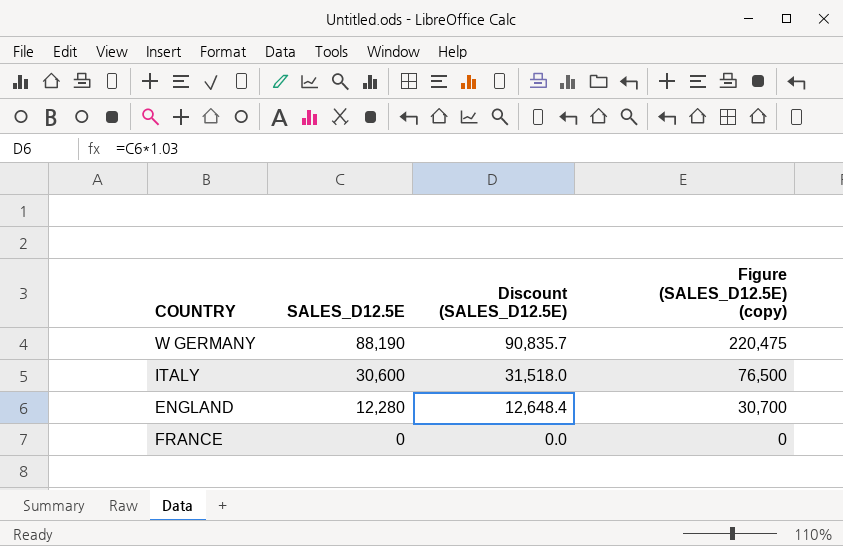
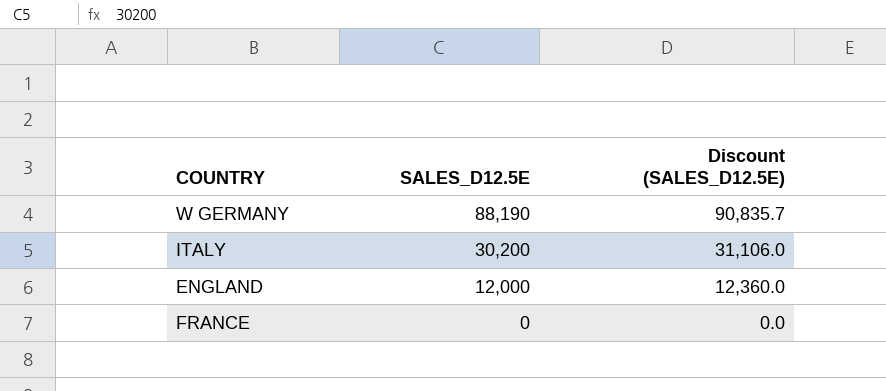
column Figure (SALES_D12.5E) (copy) | formula: [SALES_D12.5E] * 2.5 -> none
ITALY | SALES_D12.5E: 30,600 -> 30,200
ITALY | Discount (SALES_D12.5E): 31,518.0 -> 31,106.0
ENGLAND | SALES_D12.5E: 12,280 -> 12,000
ENGLAND | Discount (SALES_D12.5E): 12,648.4 -> 12,360.0

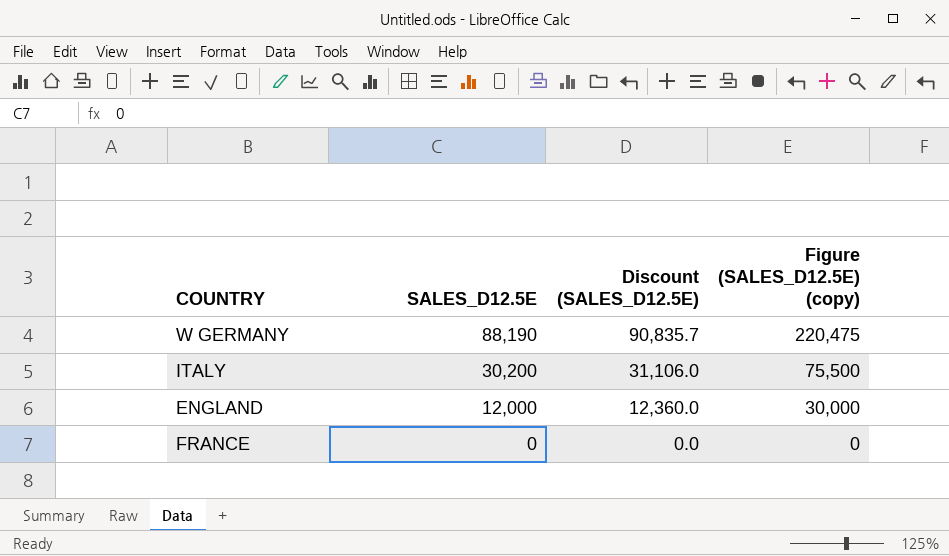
column Figure (SALES_D12.5E) (copy) | formula: none -> [SALES_D12.5E] * 2.5

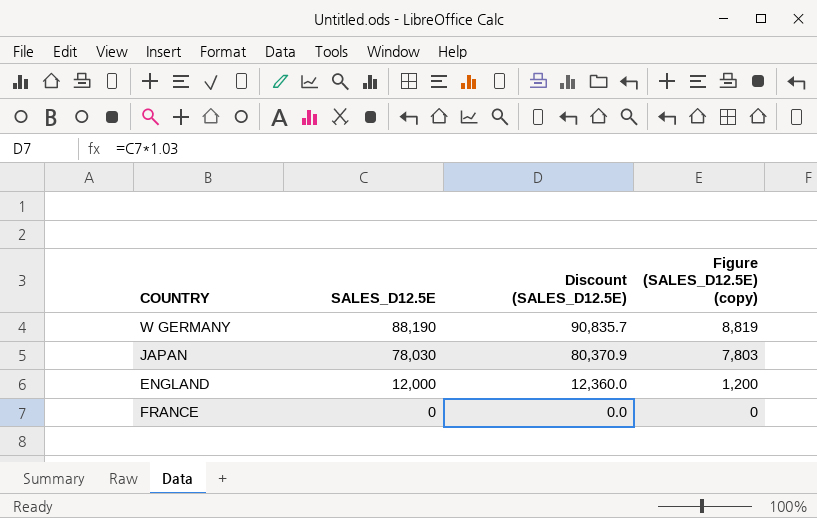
column Figure (SALES_D12.5E) (copy) | formula: [SALES_D12.5E] * 2.5 -> [SALES_D12.5E] * 0.1
row ITALY: 30,200 | 31,106.0 | 75,500 -> none
row JAPAN: none -> 78,030 | 80,370.9 | 7,803

